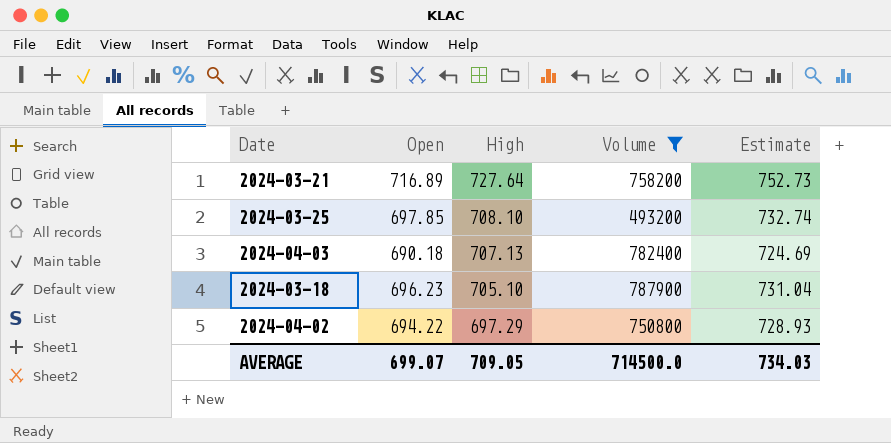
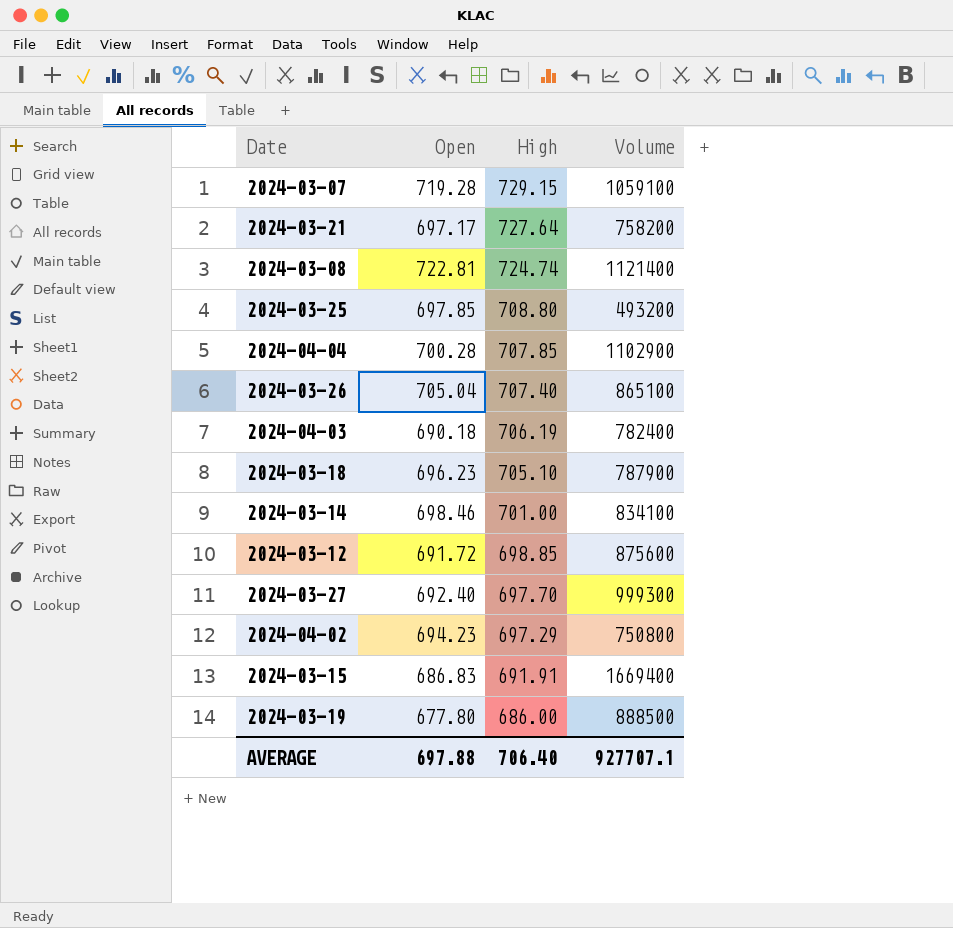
filter: Volume <= 787900 -> none
column Estimate | formula: [Open] * 1.05 -> none
2024-03-21 | Open: 716.89 -> 697.17
2024-03-25 | High: 708.10 -> 708.80
2024-04-03 | High: 707.13 -> 706.19
2024-04-02 | Open: 694.22 -> 694.23
AVERAGE | Open: 699.07 -> 697.88
AVERAGE | High: 709.05 -> 706.40
AVERAGE | Volume: 714500.0 -> 927707.1

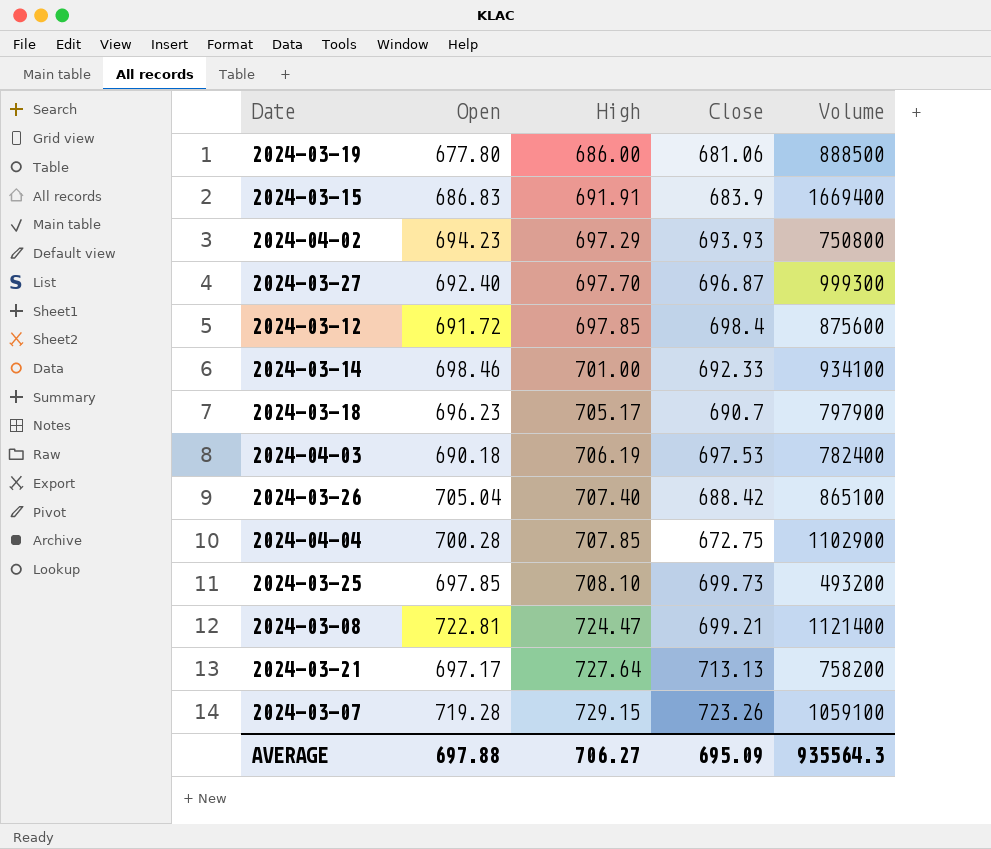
row order: High descending -> High ascending
column Close | position: none -> 4
2024-03-12 | High: 698.85 -> 697.85
2024-03-14 | Volume: 834100 -> 934100
2024-03-18 | High: 705.10 -> 705.17
2024-03-18 | Volume: 787900 -> 797900
2024-03-25 | High: 708.80 -> 708.10
2024-03-08 | High: 724.74 -> 724.47
AVERAGE | High: 706.40 -> 706.27
AVERAGE | Volume: 927707.1 -> 935564.3

